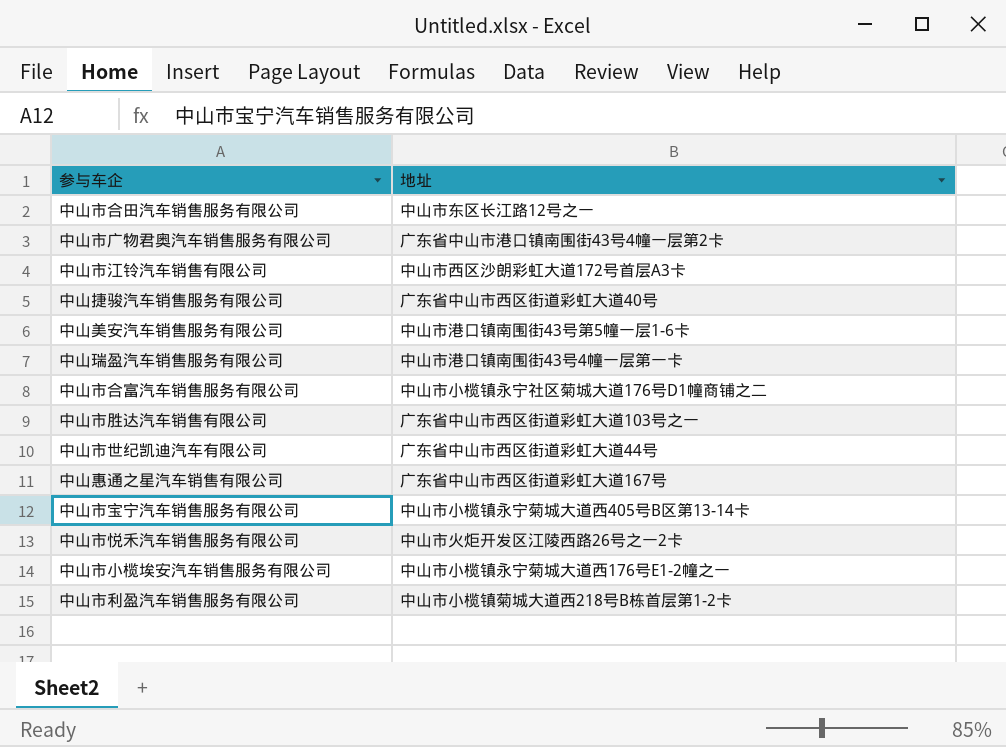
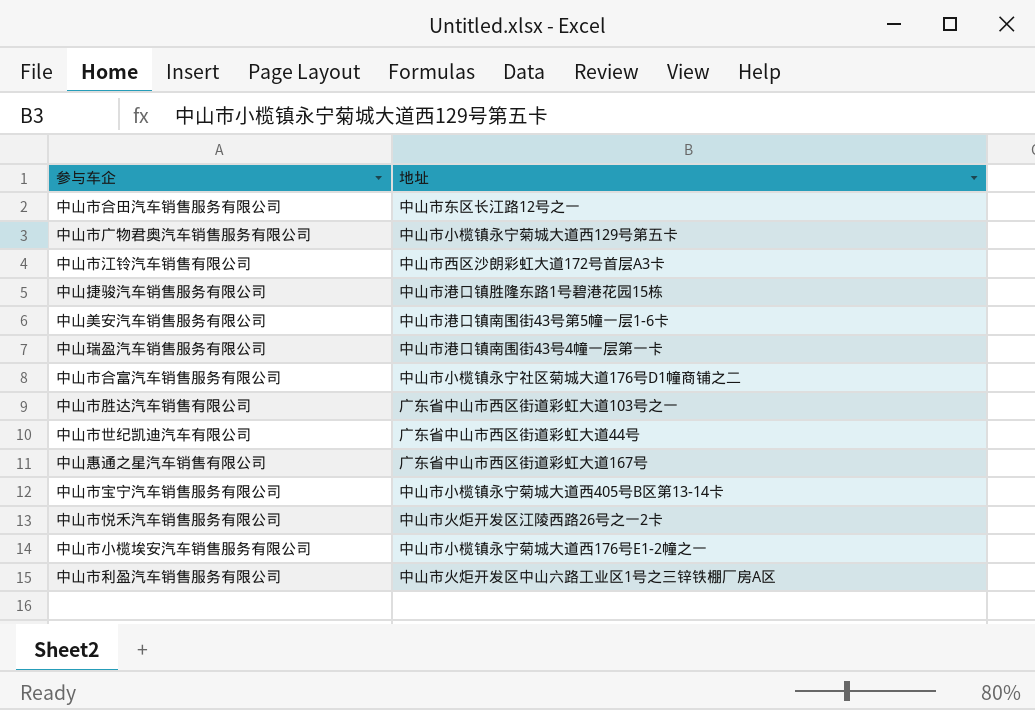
中山市广物君奥汽车销售服务有限公司 | 地址: 广东省中山市港口镇南围街43号4幢一层第2卡 -> 中山市小榄镇永宁菊城大道西129号第五卡
中山捷骏汽车销售服务有限公司 | 地址: 广东省中山市西区街道彩虹大道40号 -> 中山市港口镇胜隆东路1号碧港花园15栋
中山市利盈汽车销售服务有限公司 | 地址: 中山市小榄镇菊城大道西218号B栋首层第1-2卡 -> 中山市火炬开发区中山六路工业区1号之三锌铁棚厂房A区

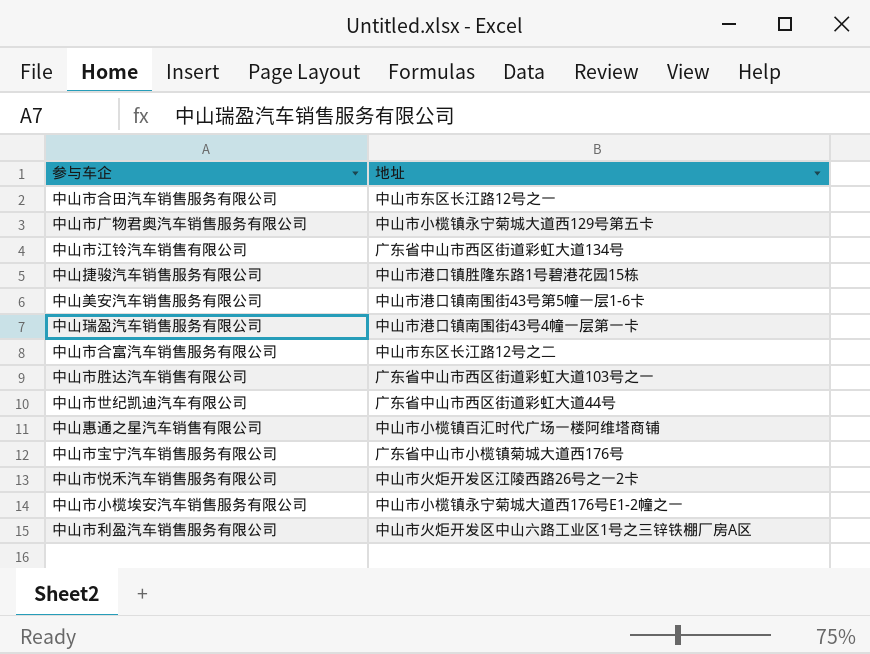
中山市江铃汽车销售有限公司 | 地址: 中山市西区沙朗彩虹大道172号首层A3卡 -> 广东省中山市西区街道彩虹大道134号
中山市合富汽车销售服务有限公司 | 地址: 中山市小榄镇永宁社区菊城大道176号D1幢商铺之二 -> 中山市东区长江路12号之二
中山惠通之星汽车销售有限公司 | 地址: 广东省中山市西区街道彩虹大道167号 -> 中山市小榄镇百汇时代广场一楼阿维塔商铺
中山市宝宁汽车销售服务有限公司 | 地址: 中山市小榄镇永宁菊城大道西405号B区第13-14卡 -> 广东省中山市小榄镇菊城大道西176号

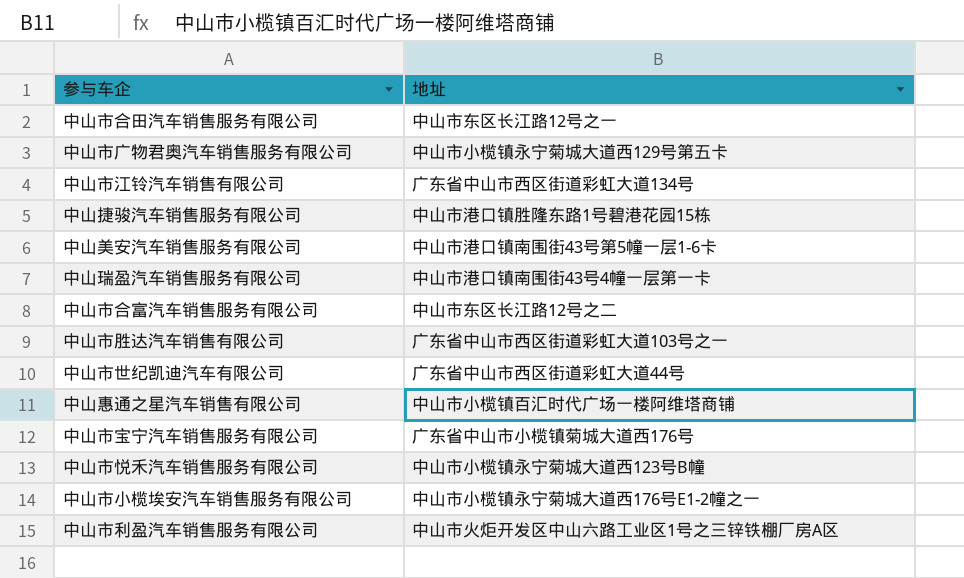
中山市悦禾汽车销售服务有限公司 | 地址: 中山市火炬开发区江陵西路26号之一2卡 -> 中山市小榄镇永宁菊城大道西123号B幢

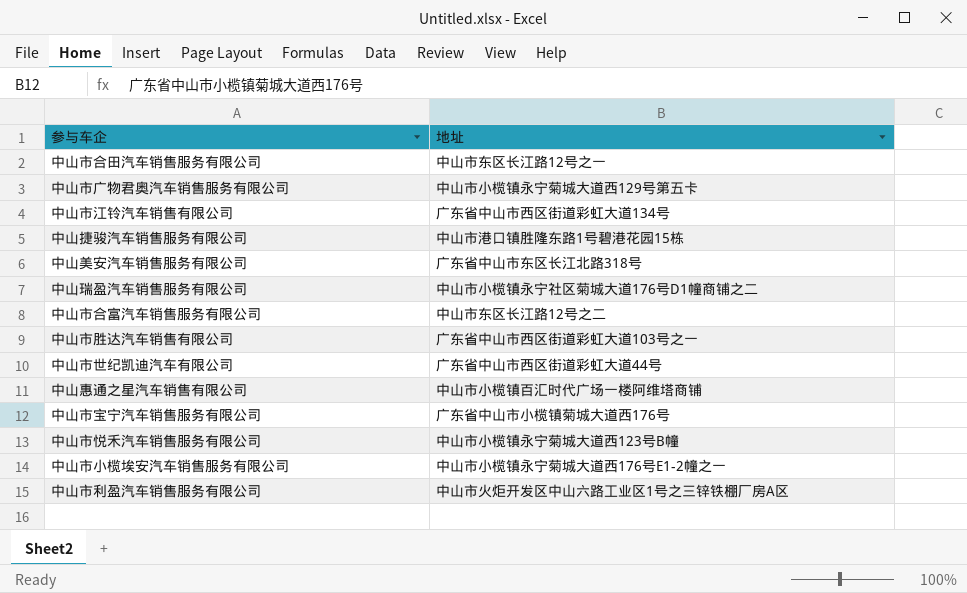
中山美安汽车销售服务有限公司 | 地址: 中山市港口镇南围街43号第5幢一层1-6卡 -> 广东省中山市东区长江北路318号
中山瑞盈汽车销售服务有限公司 | 地址: 中山市港口镇南围街43号4幢一层第一卡 -> 中山市小榄镇永宁社区菊城大道176号D1幢商铺之二

